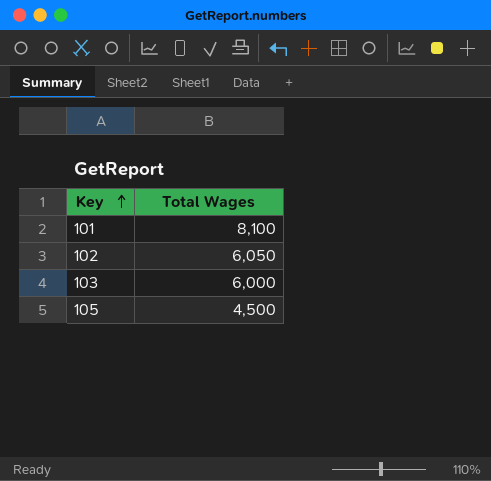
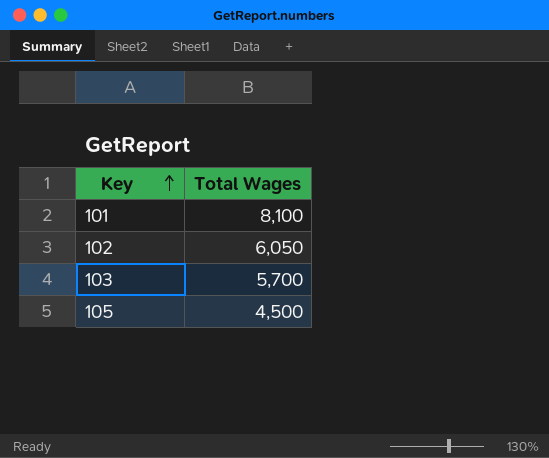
103 | Total Wages: 6,000 -> 5,700

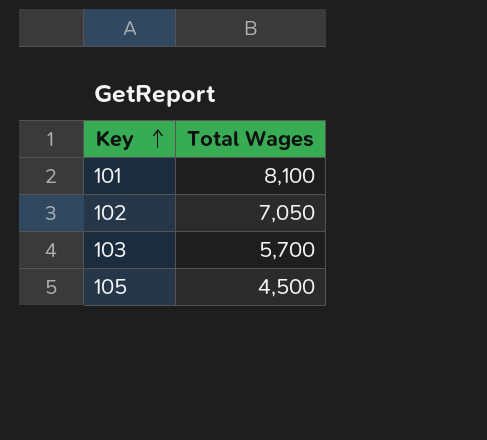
102 | Total Wages: 6,050 -> 7,050

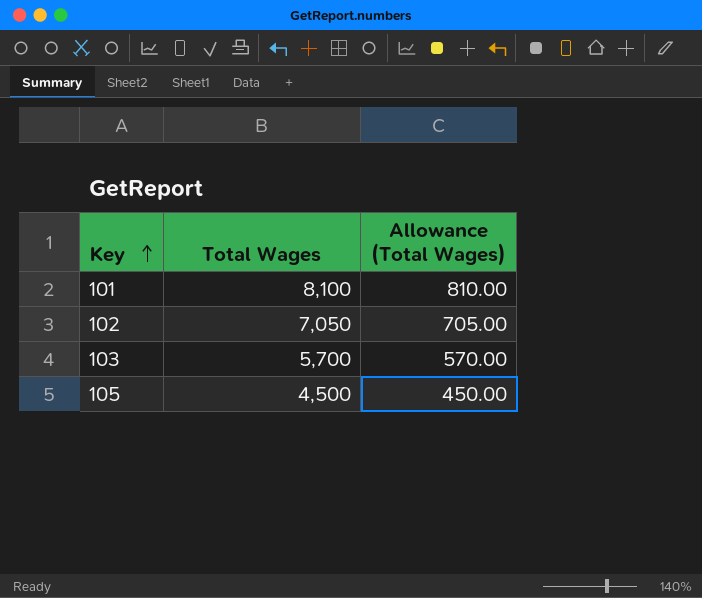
column Allowance (Total Wages) | formula: none -> [Total Wages] * 0.1

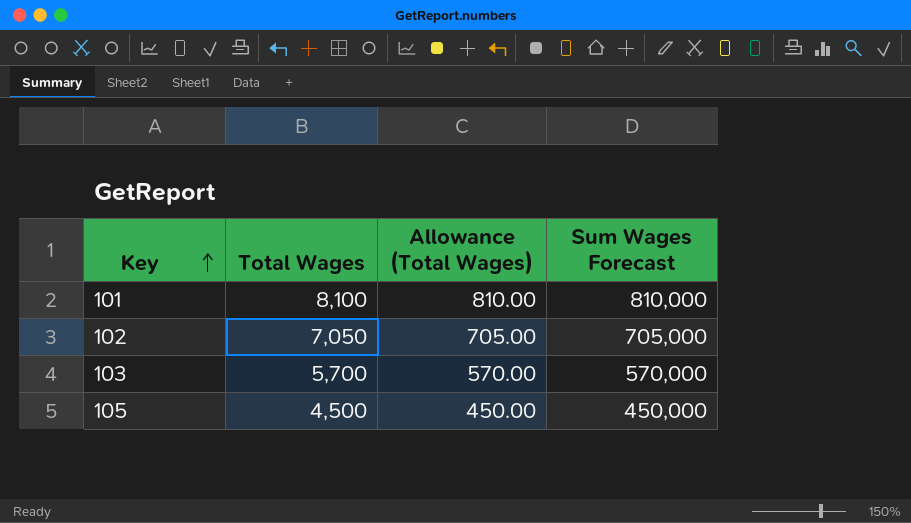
column Sum Wages Forecast | formula: none -> [Total Wages] * 100

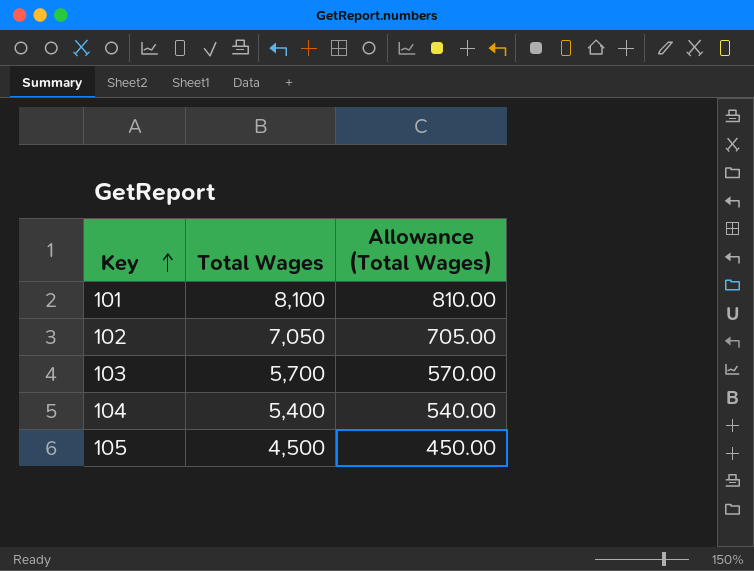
column Sum Wages Forecast | formula: [Total Wages] * 100 -> none
row 104: none -> 5,400 | 540.00

